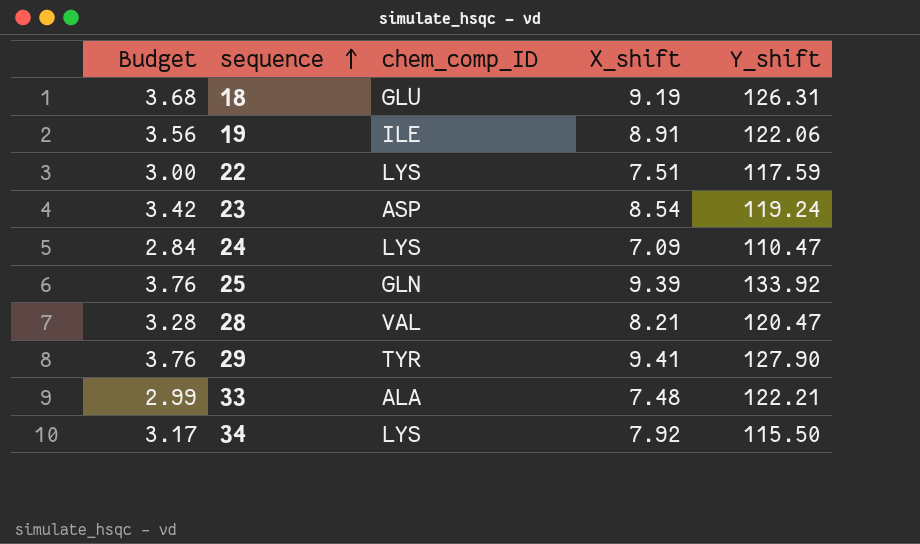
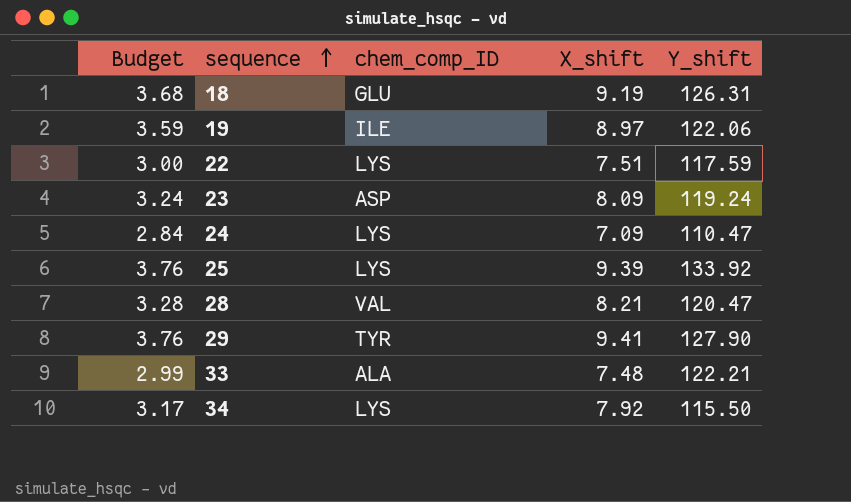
19 | Budget: 3.56 -> 3.59
19 | X_shift: 8.91 -> 8.97
23 | Budget: 3.42 -> 3.24
23 | X_shift: 8.54 -> 8.09
25 | chem_comp_ID: GLN -> LYS

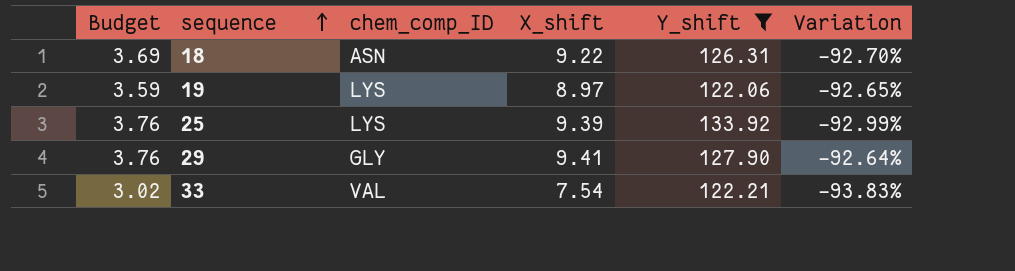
filter: none -> Y_shift >= 122.06
column Variation | formula: none -> ([X_shift] - [Y_shift]) / [Y_shift]
18 | Budget: 3.68 -> 3.69
18 | chem_comp_ID: GLU -> ASN
18 | X_shift: 9.19 -> 9.22
19 | chem_comp_ID: ILE -> LYS
29 | chem_comp_ID: TYR -> GLY
33 | Budget: 2.99 -> 3.02
33 | chem_comp_ID: ALA -> VAL
33 | X_shift: 7.48 -> 7.54

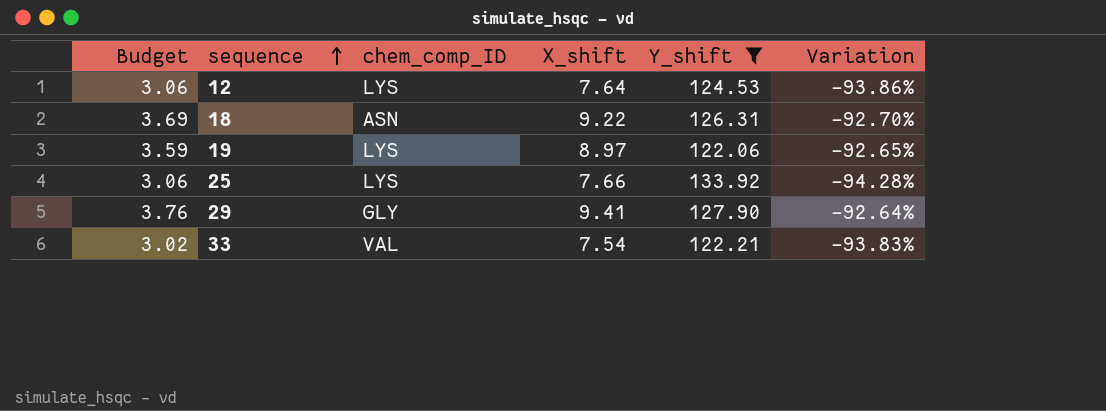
row 12: none -> 3.06 | LYS | 7.64 | 124.53 | -93.86%
25 | Budget: 3.76 -> 3.06
25 | X_shift: 9.39 -> 7.66
25 | Variation: -92.99% -> -94.28%

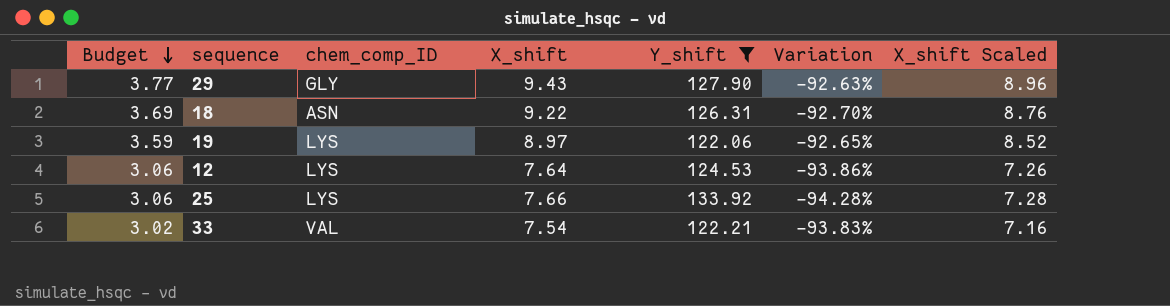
row order: sequence ascending -> Budget descending
column X_shift Scaled | formula: none -> [X_shift] * 0.95
29 | Budget: 3.76 -> 3.77
29 | X_shift: 9.41 -> 9.43
29 | Variation: -92.64% -> -92.63%

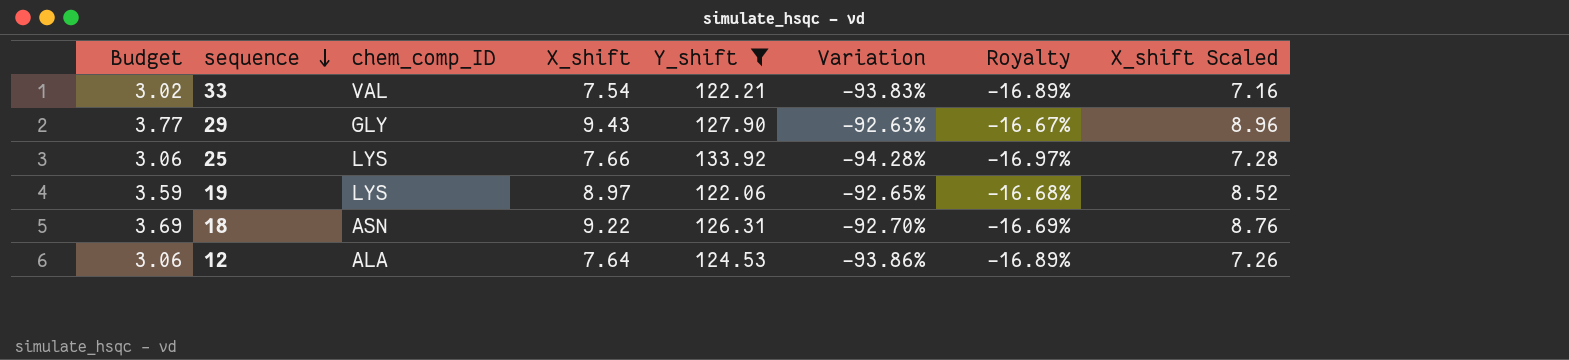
row order: Budget descending -> sequence descending
column Royalty | formula: none -> [Variation] * 0.18
12 | chem_comp_ID: LYS -> ALA

